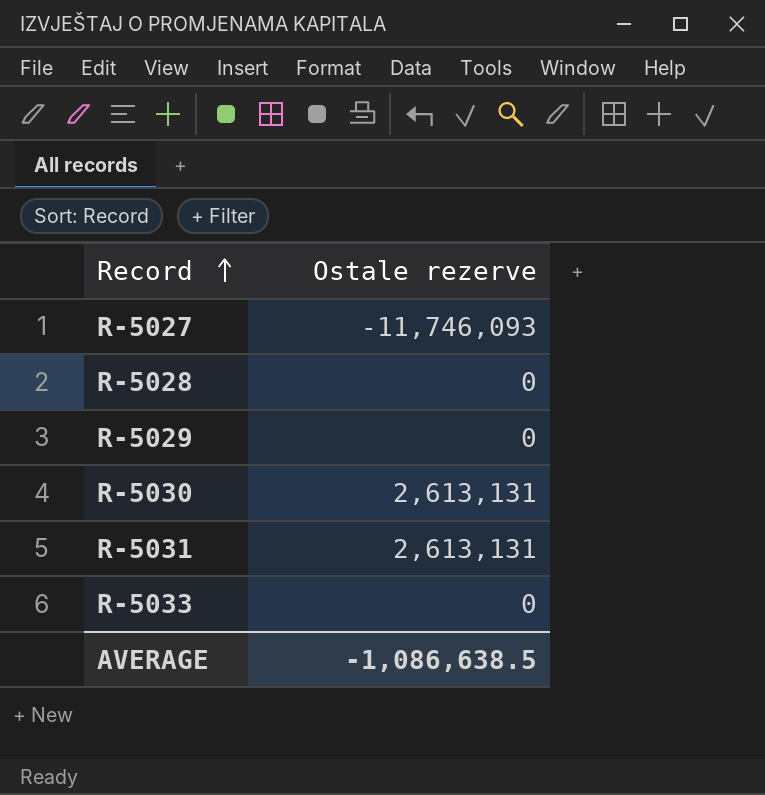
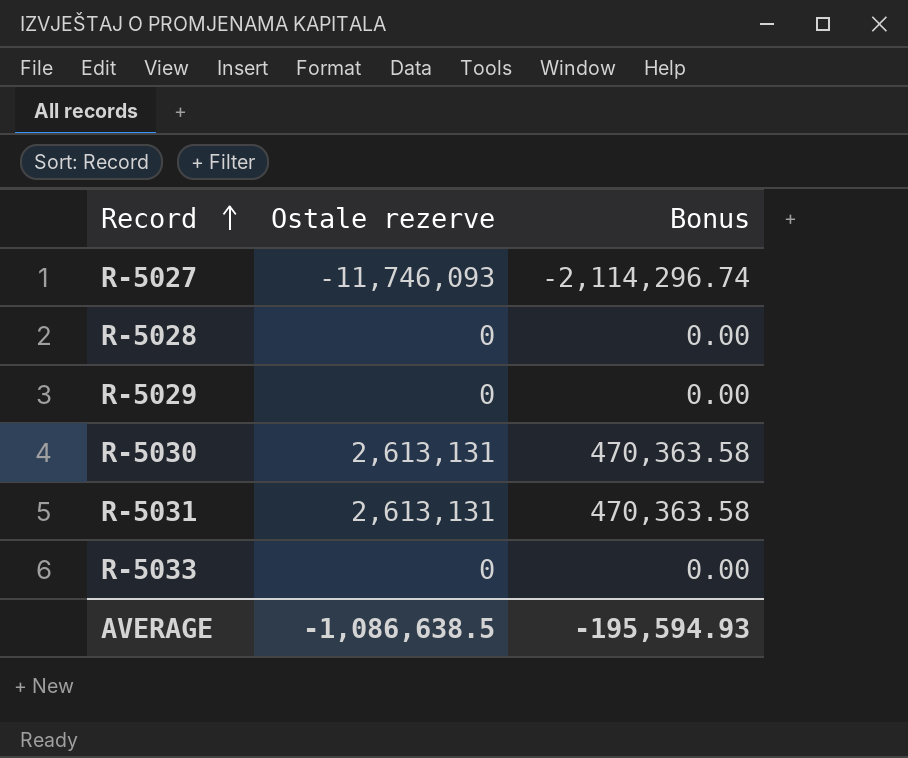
column Bonus | formula: none -> [Ostale rezerve] * 0.18

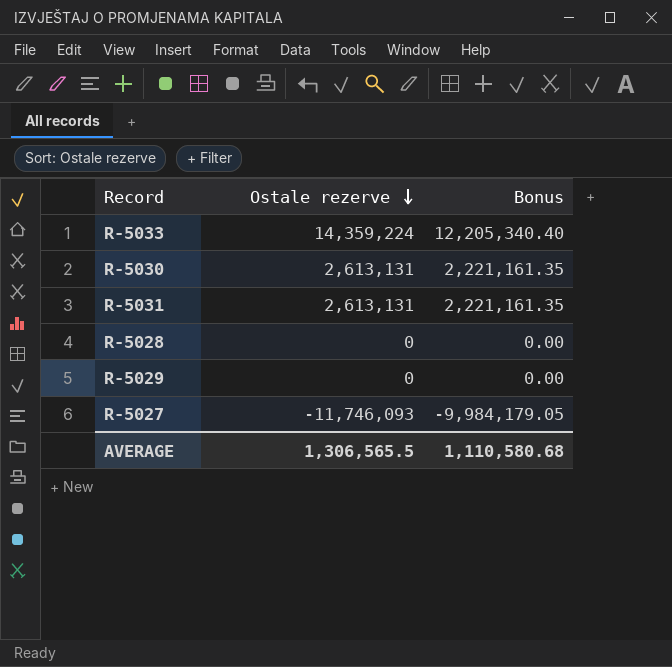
row order: Record ascending -> Ostale rezerve descending
column Bonus | formula: [Ostale rezerve] * 0.18 -> [Ostale rezerve] * 0.85
R-5033 | Ostale rezerve: 0 -> 14,359,224
AVERAGE | Ostale rezerve: -1,086,638.5 -> 1,306,565.5
AVERAGE | Bonus: -195,594.93 -> 1,110,580.68

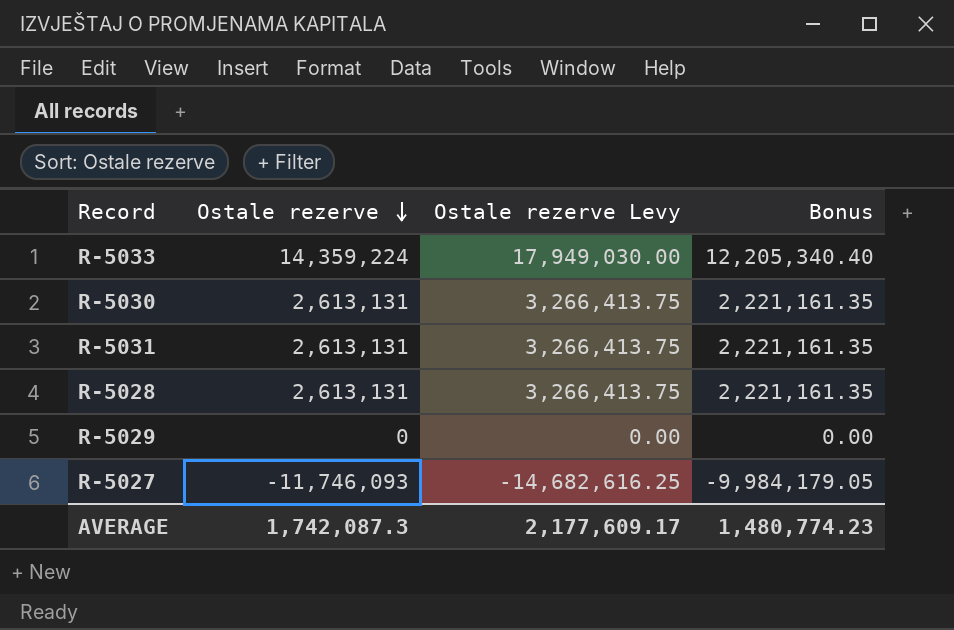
column Ostale rezerve Levy | formula: none -> [Ostale rezerve] * 1.25
R-5028 | Ostale rezerve: 0 -> 2,613,131
R-5028 | Bonus: 0.00 -> 2,221,161.35
AVERAGE | Ostale rezerve: 1,306,565.5 -> 1,742,087.3
AVERAGE | Bonus: 1,110,580.68 -> 1,480,774.23

